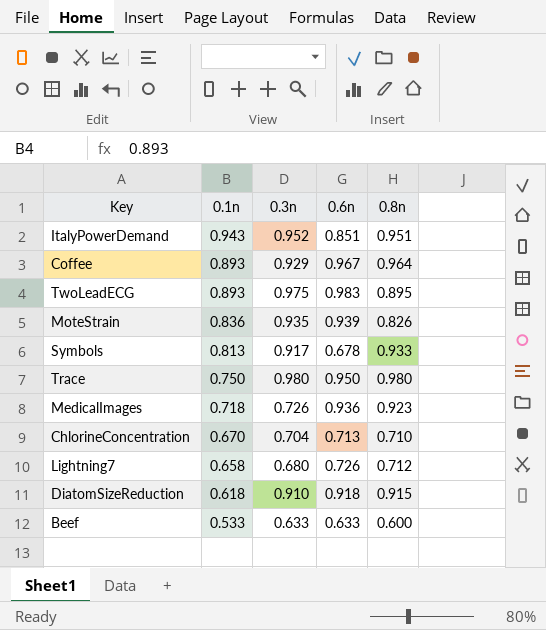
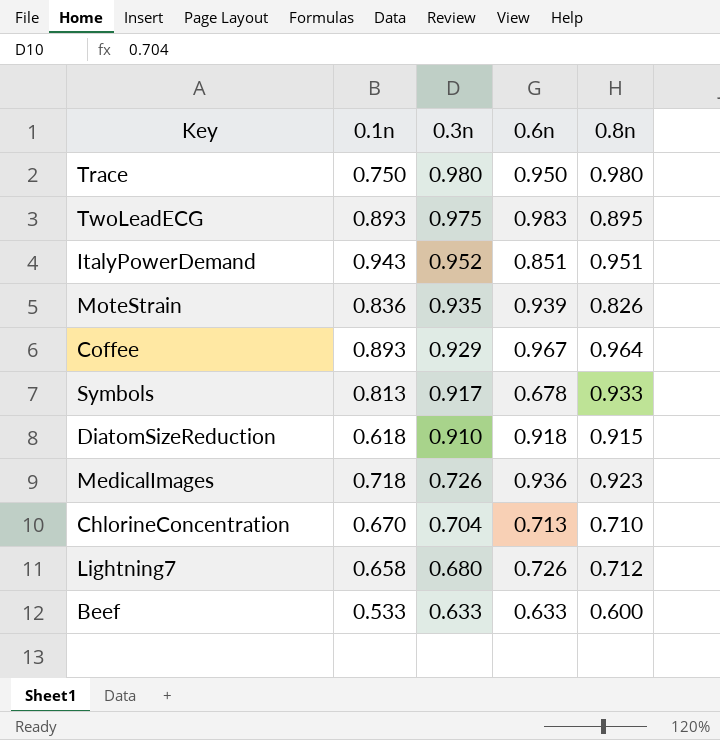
row order: 0.1n descending -> 0.3n descending

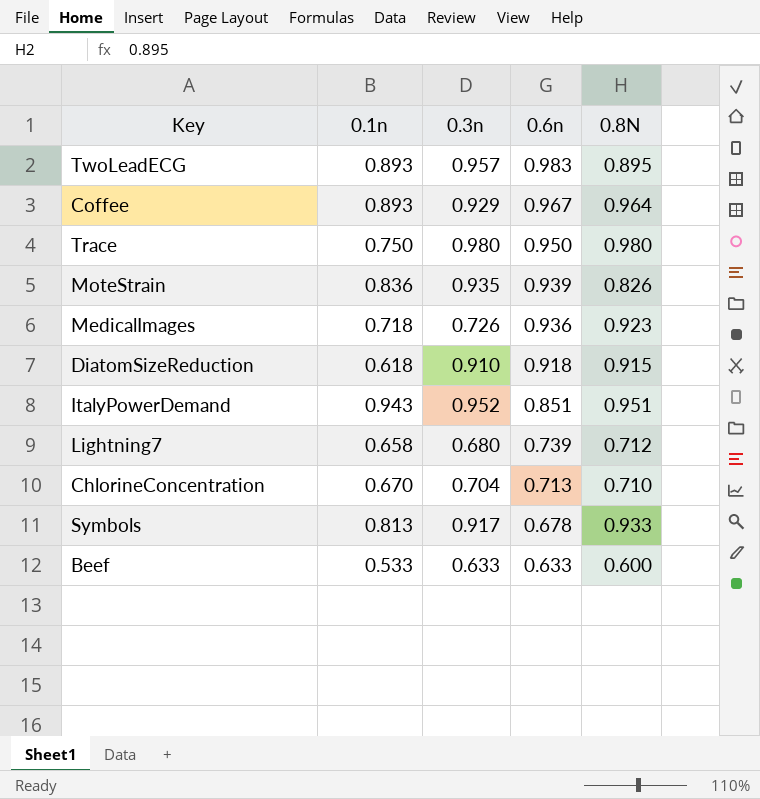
row order: 0.3n descending -> 0.6n descending
column name: 0.8n -> 0.8N
TwoLeadECG | 0.3n: 0.975 -> 0.957
Lightning7 | 0.6n: 0.726 -> 0.739

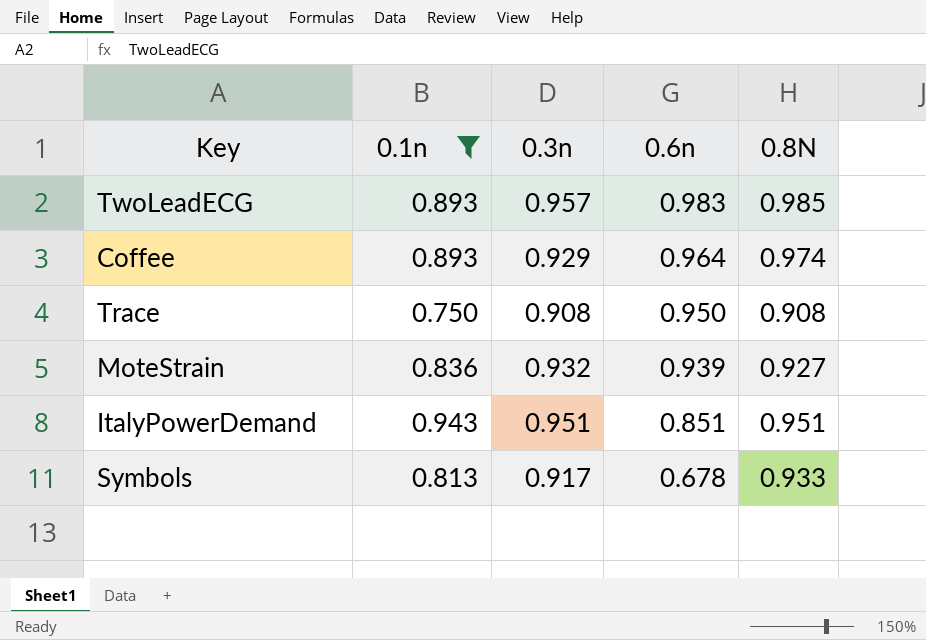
filter: none -> 0.1n >= 0.750
TwoLeadECG | 0.8N: 0.895 -> 0.985
Coffee | 0.6n: 0.967 -> 0.964
Coffee | 0.8N: 0.964 -> 0.974
Trace | 0.3n: 0.980 -> 0.908
Trace | 0.8N: 0.980 -> 0.908
MoteStrain | 0.3n: 0.935 -> 0.932
MoteStrain | 0.8N: 0.826 -> 0.927
ItalyPowerDemand | 0.3n: 0.952 -> 0.951

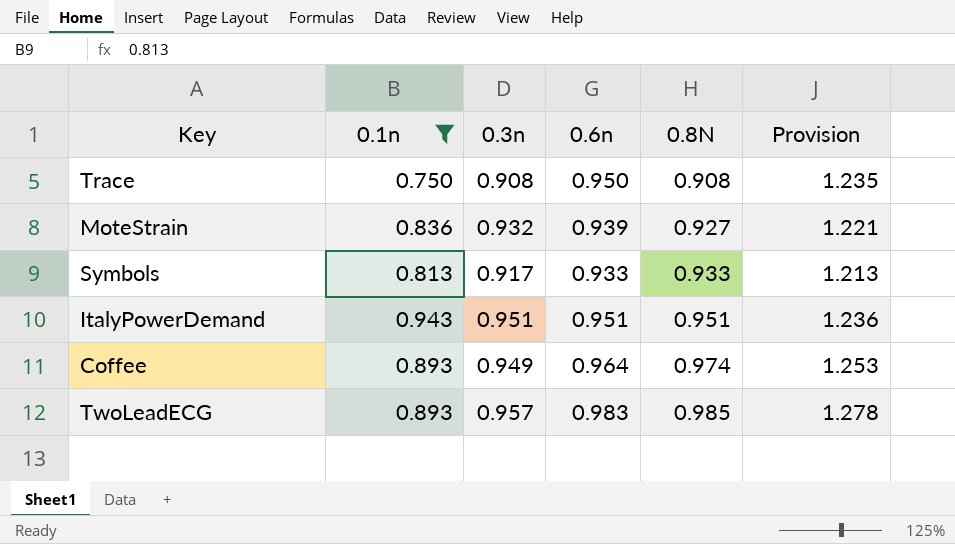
row order: 0.6n descending -> 0.8N ascending
column Provision | formula: none -> [0.6n] * 1.3
Symbols | 0.6n: 0.678 -> 0.933
ItalyPowerDemand | 0.6n: 0.851 -> 0.951
Coffee | 0.3n: 0.929 -> 0.949

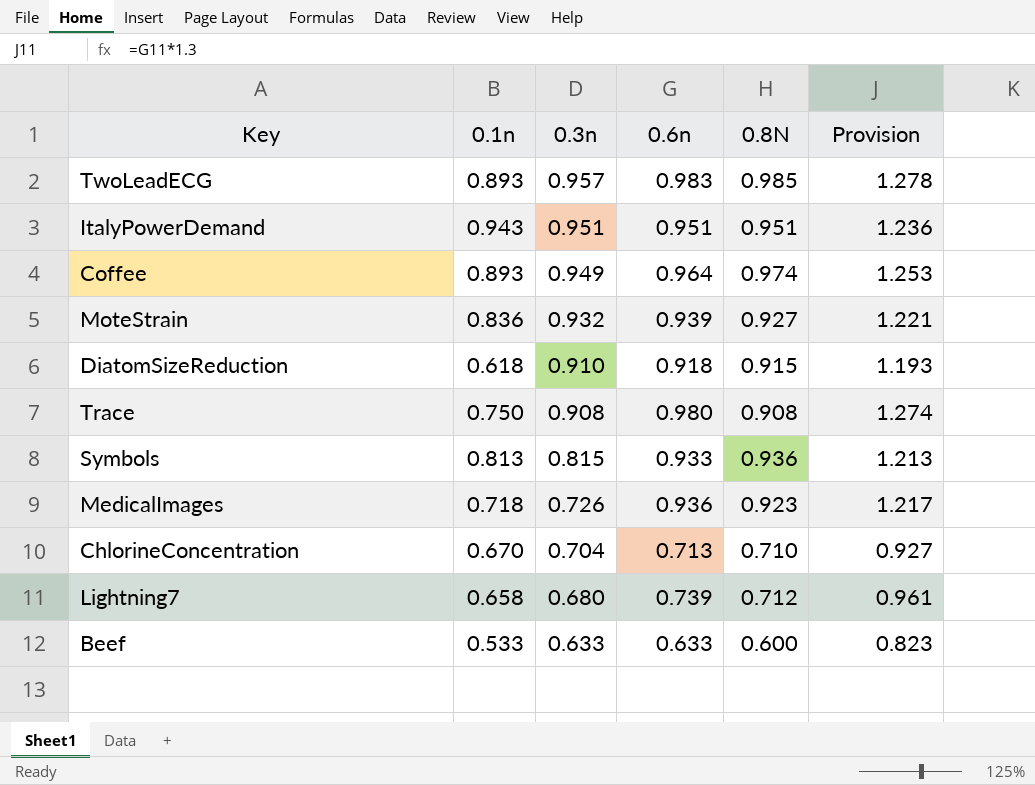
filter: 0.1n >= 0.750 -> none
row order: 0.8N ascending -> 0.3n descending
Trace | 0.6n: 0.950 -> 0.980
Trace | Provision: 1.235 -> 1.274
Symbols | 0.3n: 0.917 -> 0.815
Symbols | 0.8N: 0.933 -> 0.936

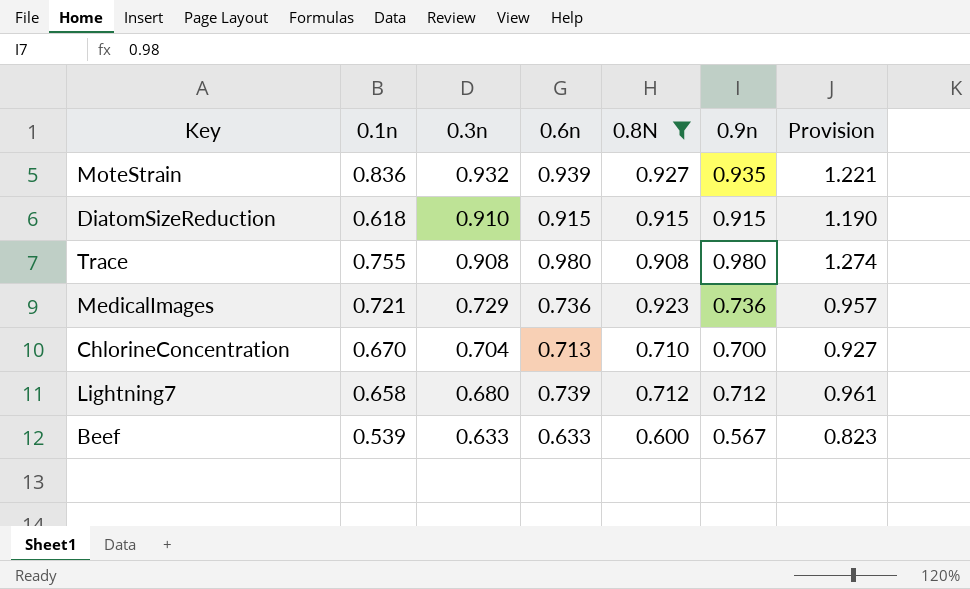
filter: none -> 0.8N <= 0.927
column 0.9n | position: none -> 6
DiatomSizeReduction | 0.6n: 0.918 -> 0.915
DiatomSizeReduction | Provision: 1.193 -> 1.190
Trace | 0.1n: 0.750 -> 0.755
MedicalImages | 0.1n: 0.718 -> 0.721
MedicalImages | 0.3n: 0.726 -> 0.729
MedicalImages | 0.6n: 0.936 -> 0.736
MedicalImages | Provision: 1.217 -> 0.957
Beef | 0.1n: 0.533 -> 0.539

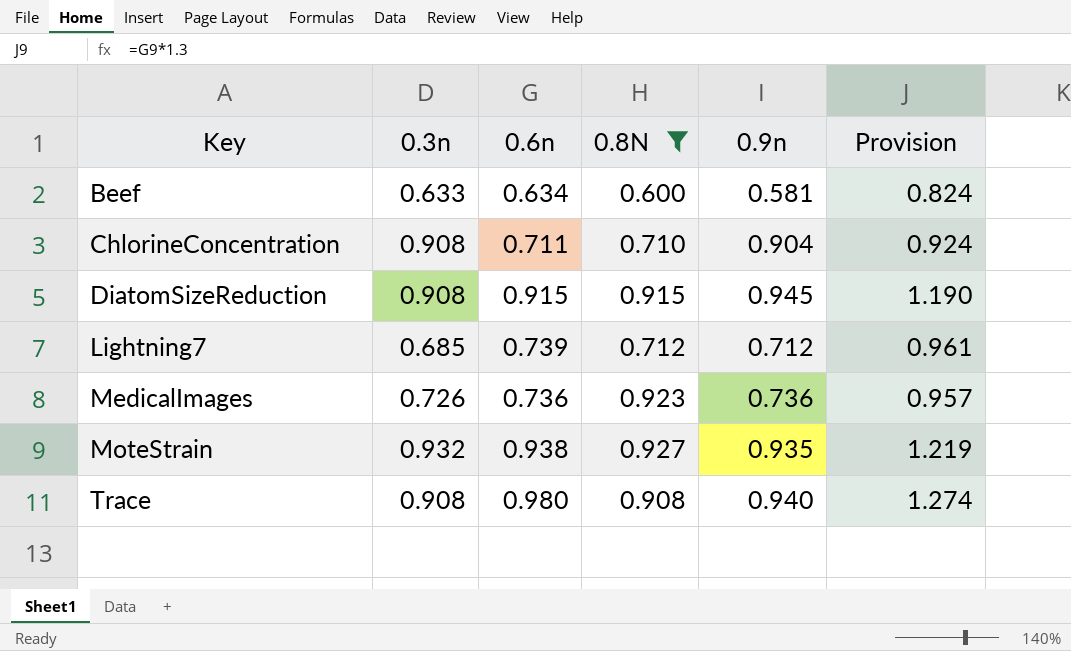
row order: 0.3n descending -> Key ascending
column 0.1n | position: 2 -> none
Beef | 0.6n: 0.633 -> 0.634
Beef | 0.9n: 0.567 -> 0.581
Beef | Provision: 0.823 -> 0.824
ChlorineConcentration | 0.3n: 0.704 -> 0.908
ChlorineConcentration | 0.6n: 0.713 -> 0.711
ChlorineConcentration | 0.9n: 0.700 -> 0.904
ChlorineConcentration | Provision: 0.927 -> 0.924
DiatomSizeReduction | 0.3n: 0.910 -> 0.908
DiatomSizeReduction | 0.9n: 0.915 -> 0.945
Lightning7 | 0.3n: 0.680 -> 0.685
MedicalImages | 0.3n: 0.729 -> 0.726
MoteStrain | 0.6n: 0.939 -> 0.938
MoteStrain | Provision: 1.221 -> 1.219
Trace | 0.9n: 0.980 -> 0.940

